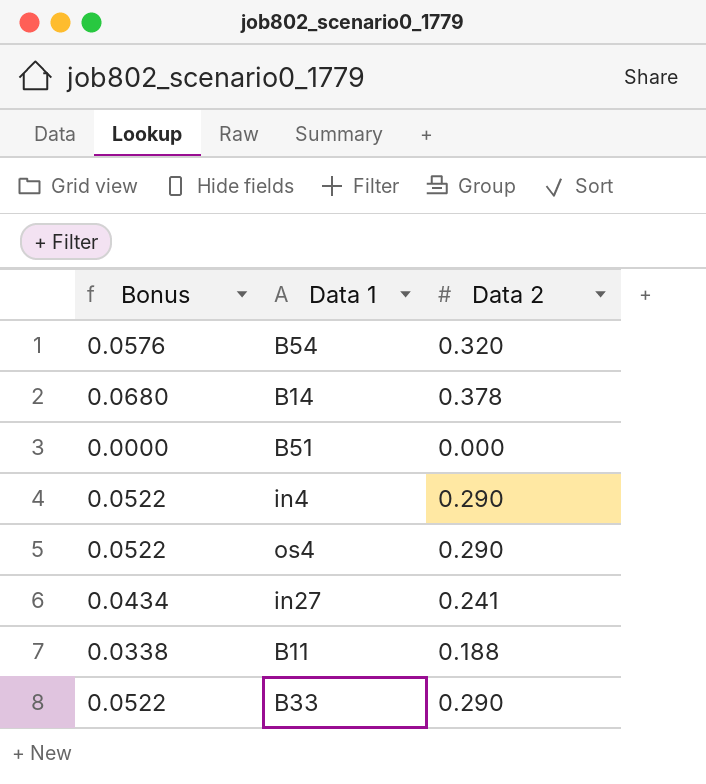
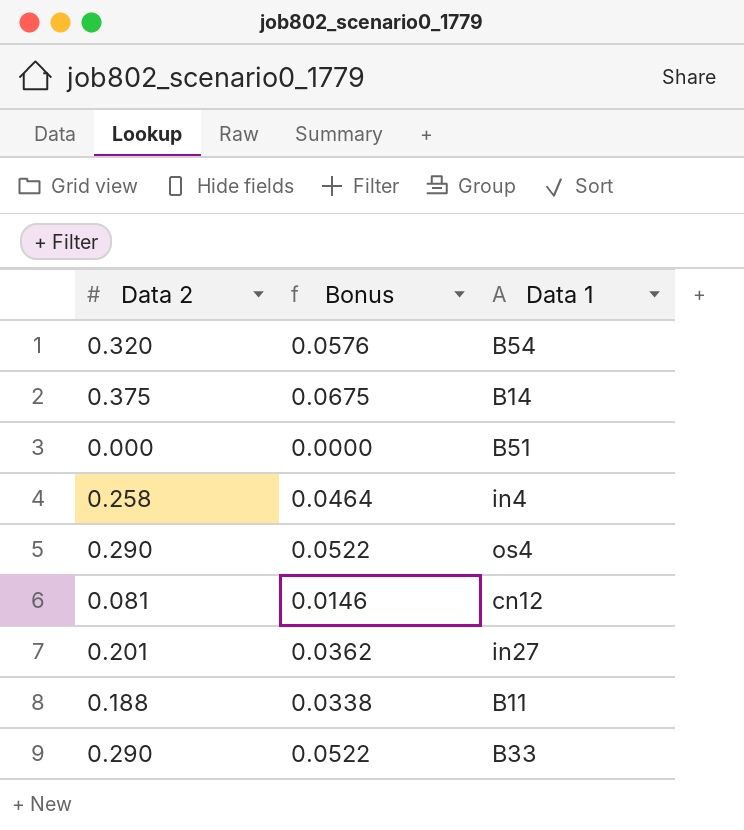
column Data 2 | position: 3 -> 1
B14 | Data 2: 0.378 -> 0.375
B14 | Bonus: 0.0680 -> 0.0675
in4 | Data 2: 0.290 -> 0.258
in4 | Bonus: 0.0522 -> 0.0464
row cn12: none -> 0.081 | 0.0146
in27 | Data 2: 0.241 -> 0.201
in27 | Bonus: 0.0434 -> 0.0362

